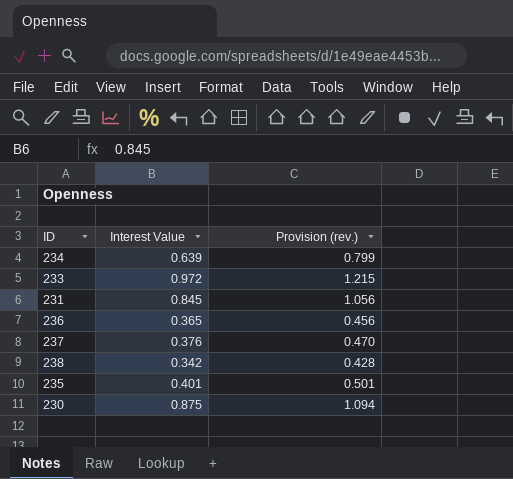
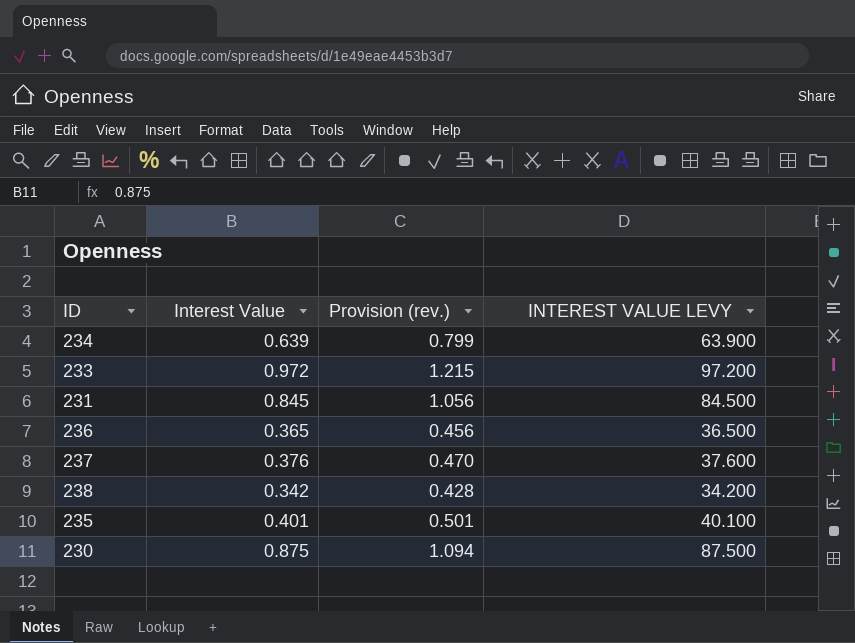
column INTEREST VALUE LEVY | formula: none -> [Interest Value] * 100

